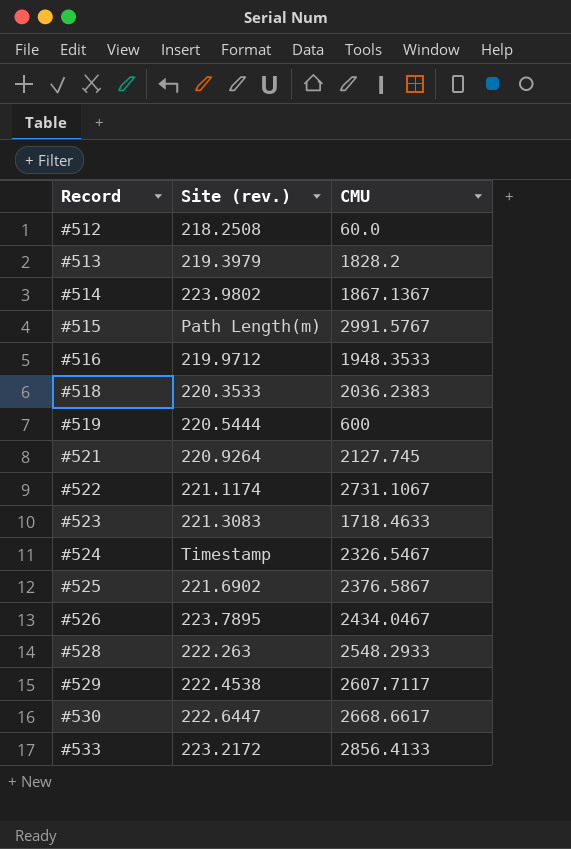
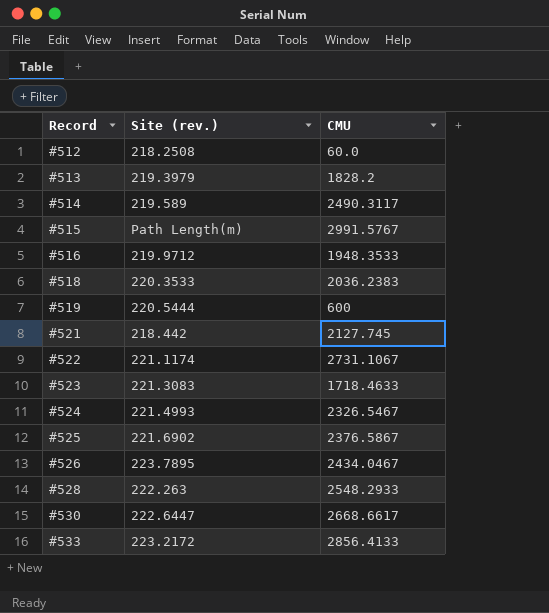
row #529: 222.4538 | 2607.7117 -> none
#514 | Site (rev.): 223.9802 -> 219.589
#514 | CMU: 1867.1367 -> 2490.3117
#521 | Site (rev.): 220.9264 -> 218.442
#524 | Site (rev.): Timestamp -> 221.4993

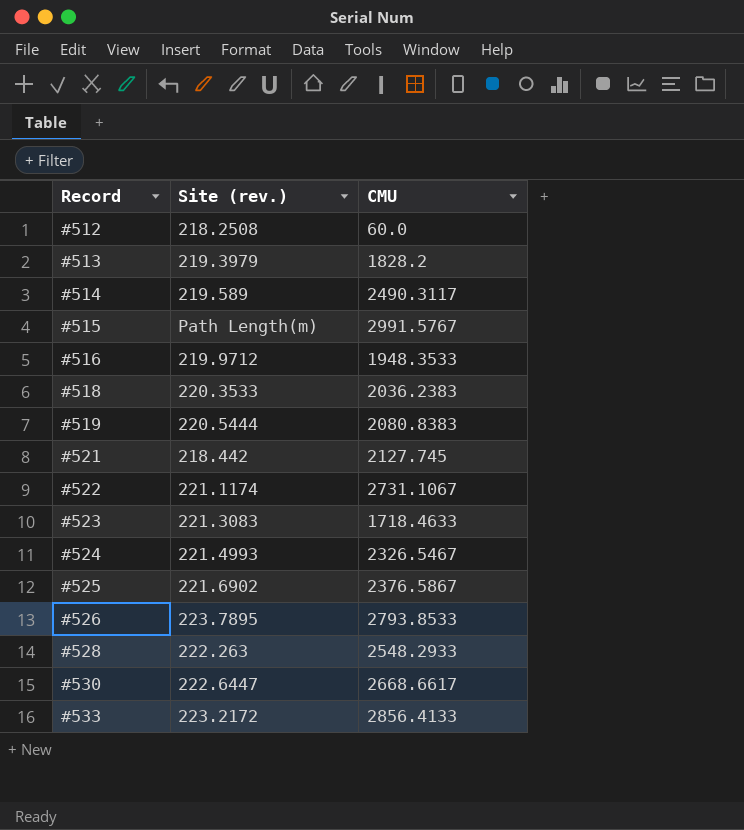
#519 | CMU: 600 -> 2080.8383
#526 | CMU: 2434.0467 -> 2793.8533

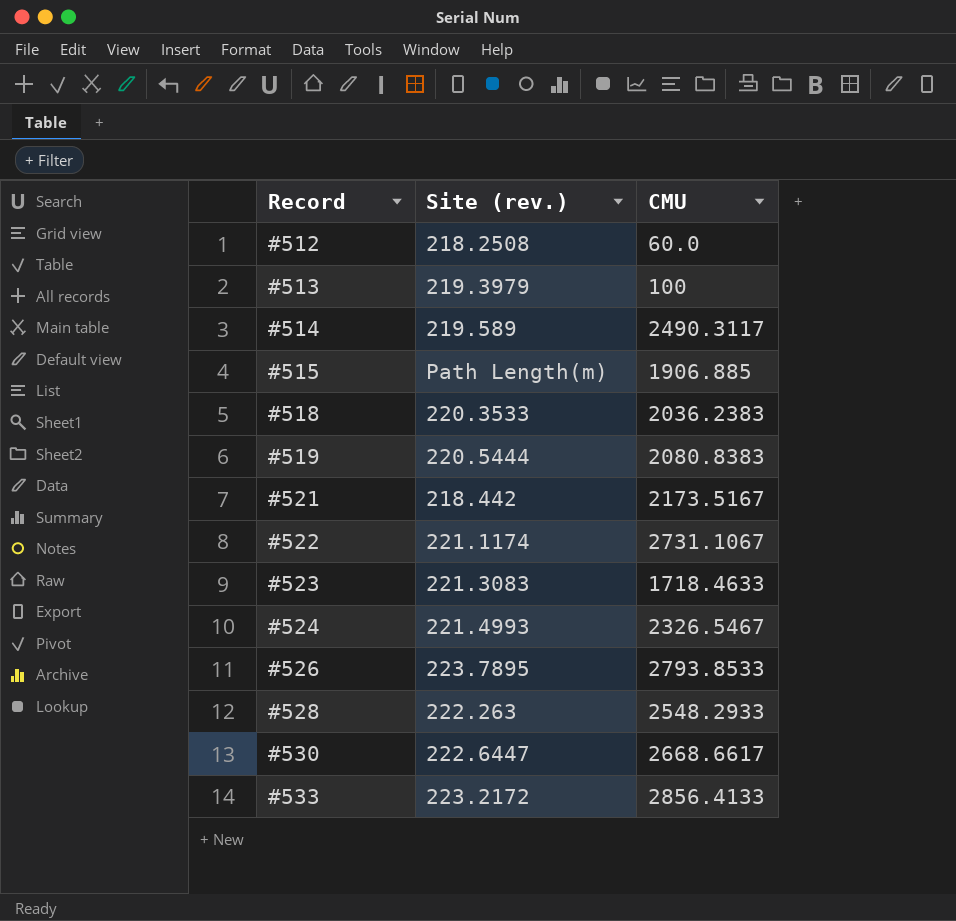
row #516: 219.9712 | 1948.3533 -> none
row #525: 221.6902 | 2376.5867 -> none
#513 | CMU: 1828.2 -> 100
#515 | CMU: 2991.5767 -> 1906.885
#521 | CMU: 2127.745 -> 2173.5167

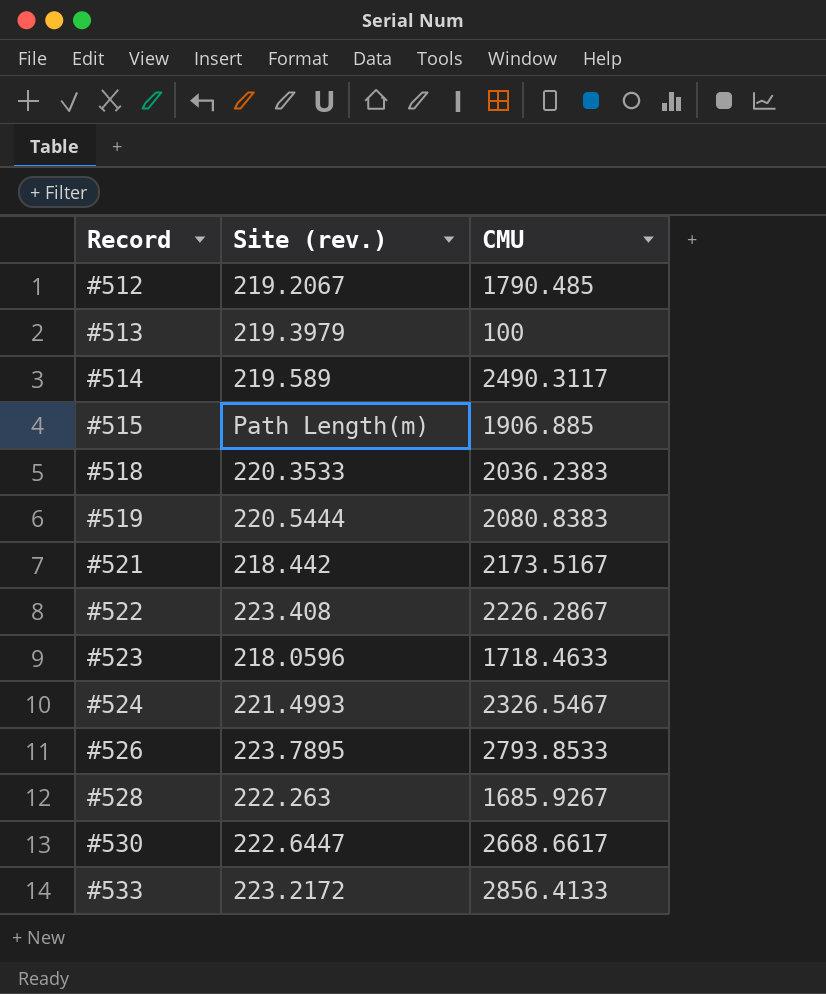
#512 | Site (rev.): 218.2508 -> 219.2067
#512 | CMU: 60.0 -> 1790.485
#522 | Site (rev.): 221.1174 -> 223.408
#522 | CMU: 2731.1067 -> 2226.2867
#523 | Site (rev.): 221.3083 -> 218.0596
#528 | CMU: 2548.2933 -> 1685.9267

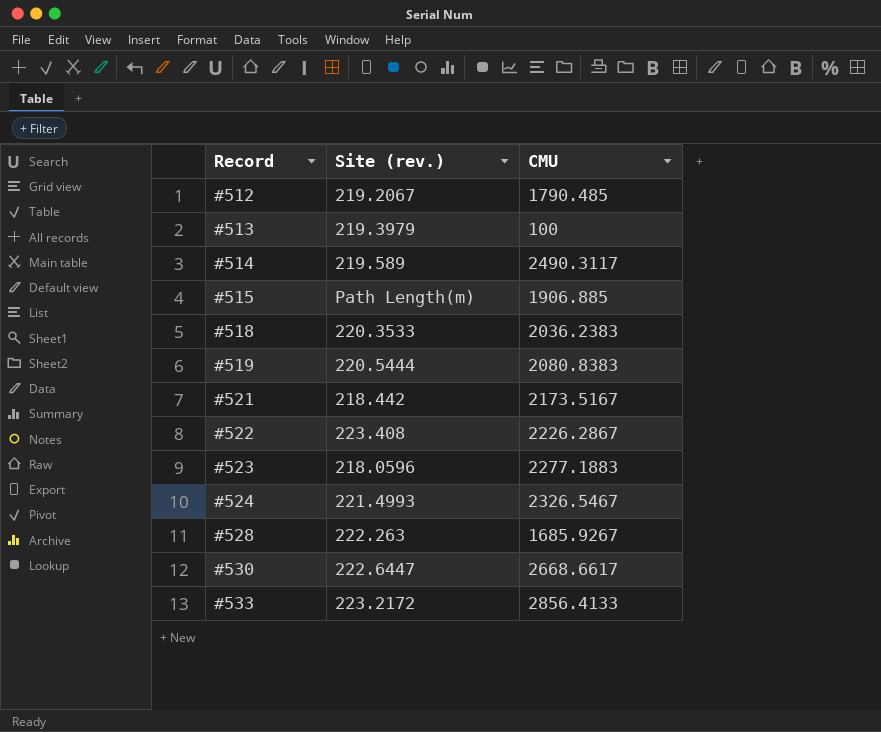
row #526: 223.7895 | 2793.8533 -> none
#523 | CMU: 1718.4633 -> 2277.1883

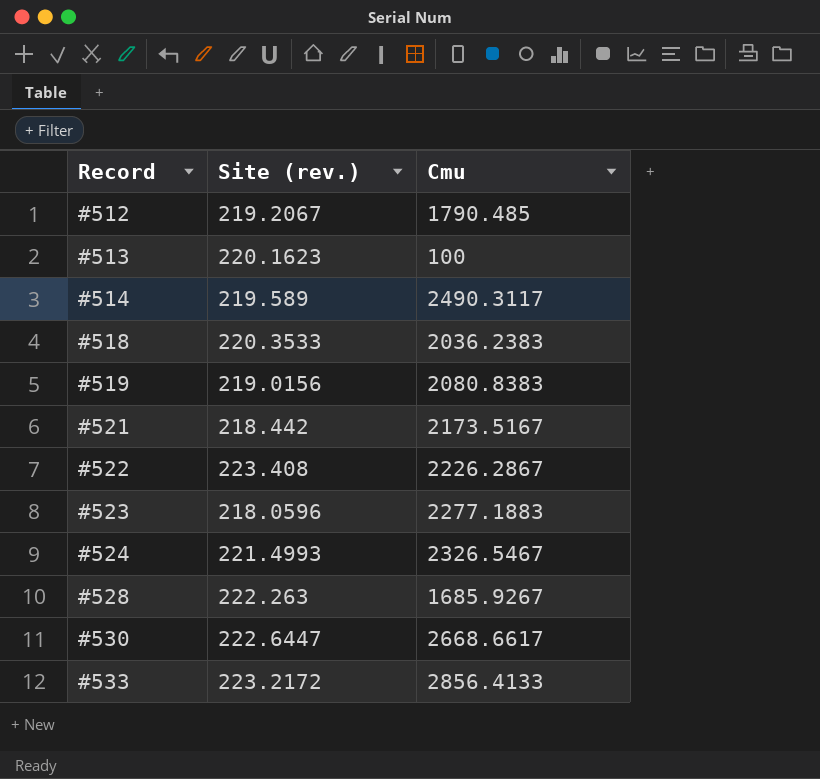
column name: CMU -> Cmu
row #515: Path Length(m) | 1906.885 -> none
#513 | Site (rev.): 219.3979 -> 220.1623
#519 | Site (rev.): 220.5444 -> 219.0156

